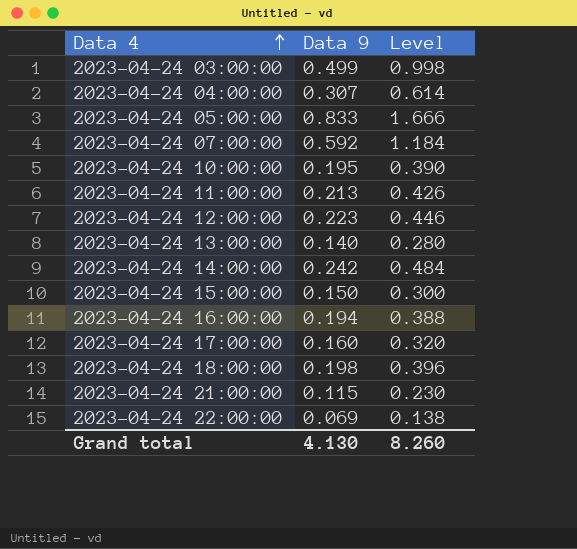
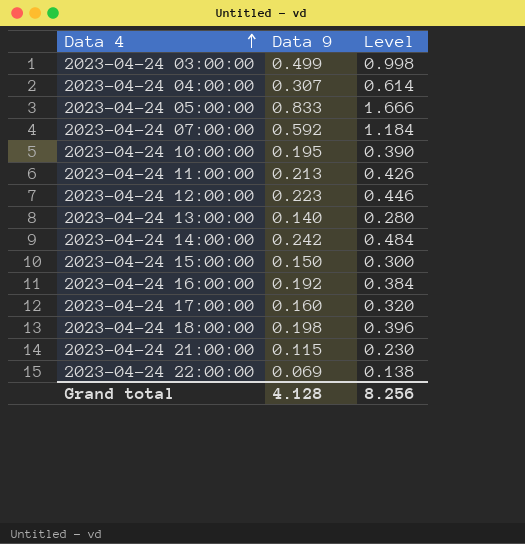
2023-04-24 16:00:00 | Data 9: 0.194 -> 0.192
2023-04-24 16:00:00 | Level: 0.388 -> 0.384
Grand total | Data 9: 4.130 -> 4.128
Grand total | Level: 8.260 -> 8.256

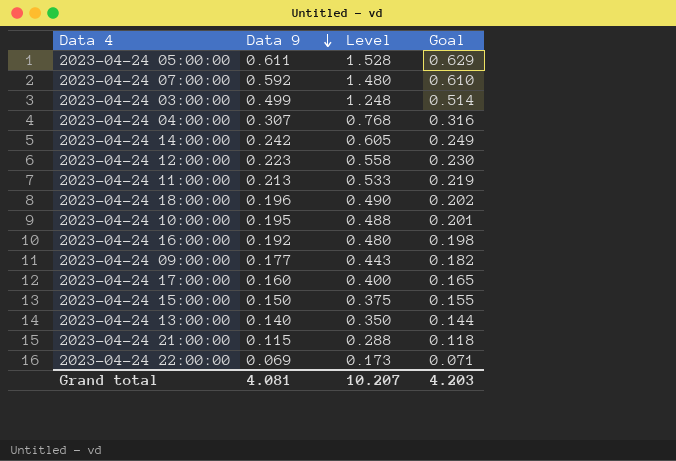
row order: Data 4 ascending -> Data 9 descending
column Level | formula: [Data 9] * 2 -> [Data 9] * 2.5
column Goal | formula: none -> [Data 9] * 1.03
2023-04-24 05:00:00 | Data 9: 0.833 -> 0.611
2023-04-24 18:00:00 | Data 9: 0.198 -> 0.196
row 2023-04-24 09:00:00: none -> 0.177 | 0.443 | 0.182
Grand total | Data 9: 4.128 -> 4.081
Grand total | Level: 8.256 -> 10.207

